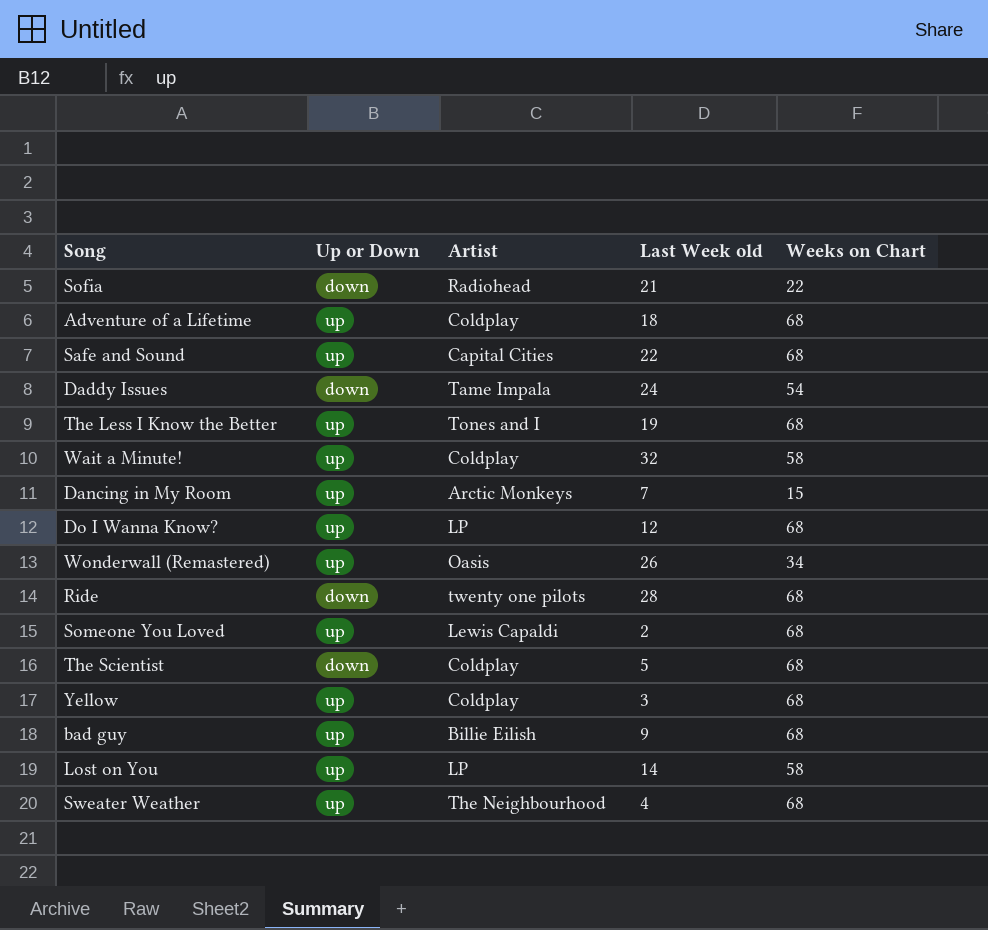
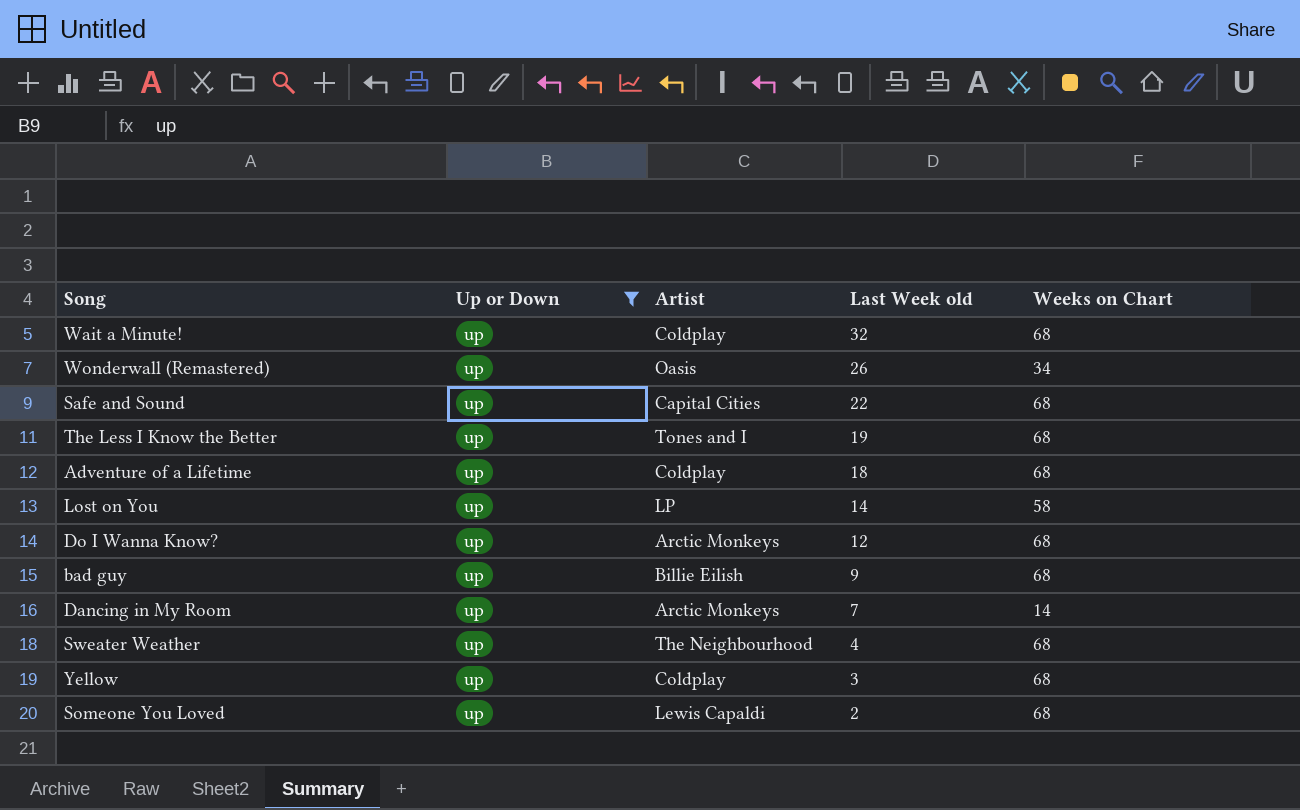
filter: none -> Up or Down = up
row order: none -> Last Week old descending
Wait a Minute! | Weeks on Chart: 58 -> 68
Do I Wanna Know? | Artist: LP -> Arctic Monkeys
Dancing in My Room | Weeks on Chart: 15 -> 14

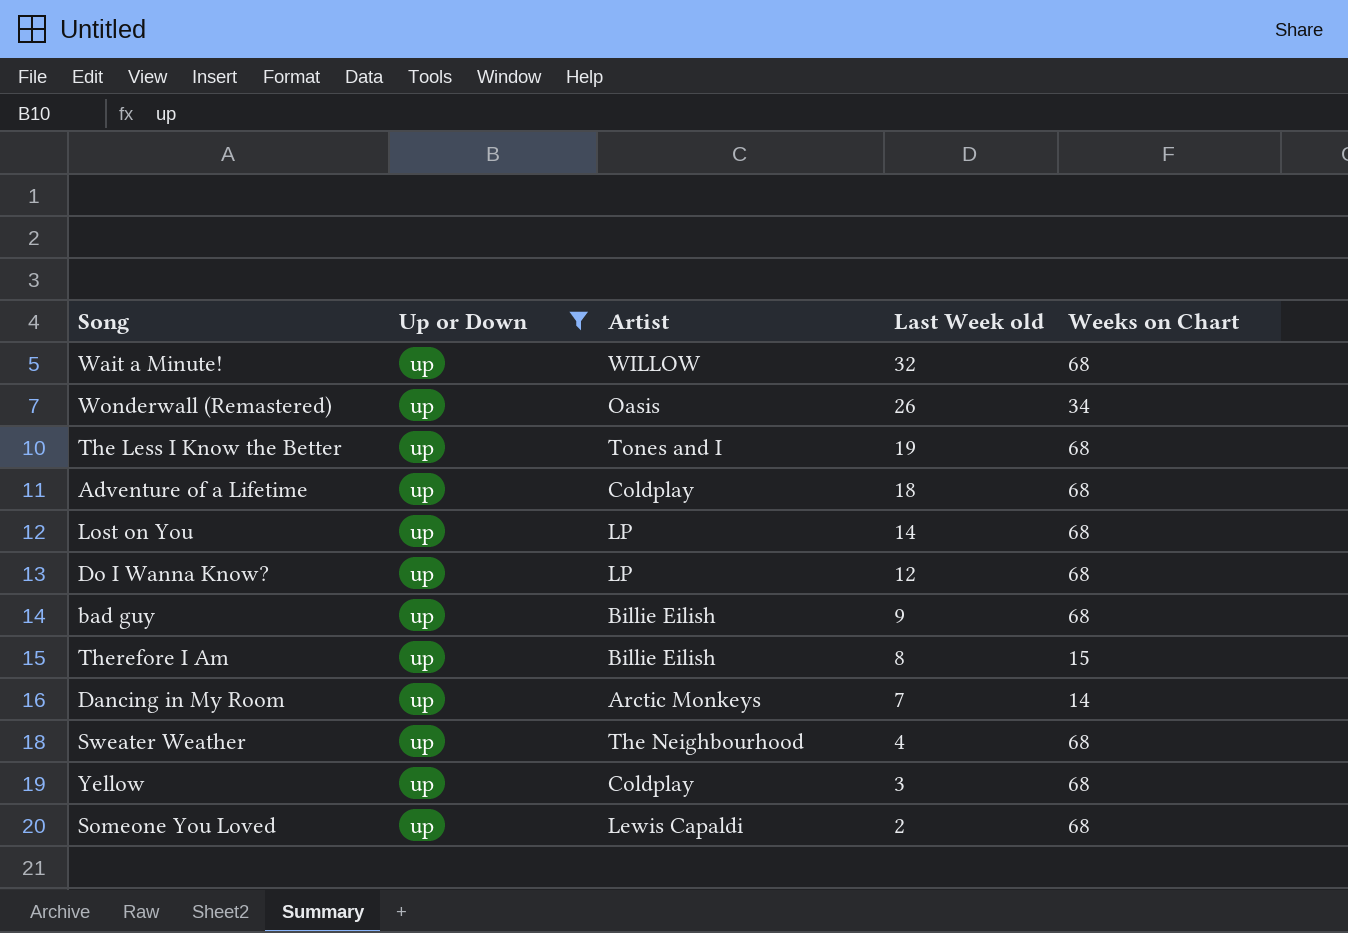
row Safe and Sound: up | Capital Cities | 22 | 68 -> none
Wait a Minute! | Artist: Coldplay -> WILLOW
Lost on You | Weeks on Chart: 58 -> 68
Do I Wanna Know? | Artist: Arctic Monkeys -> LP
row Therefore I Am: none -> up | Billie Eilish | 8 | 15

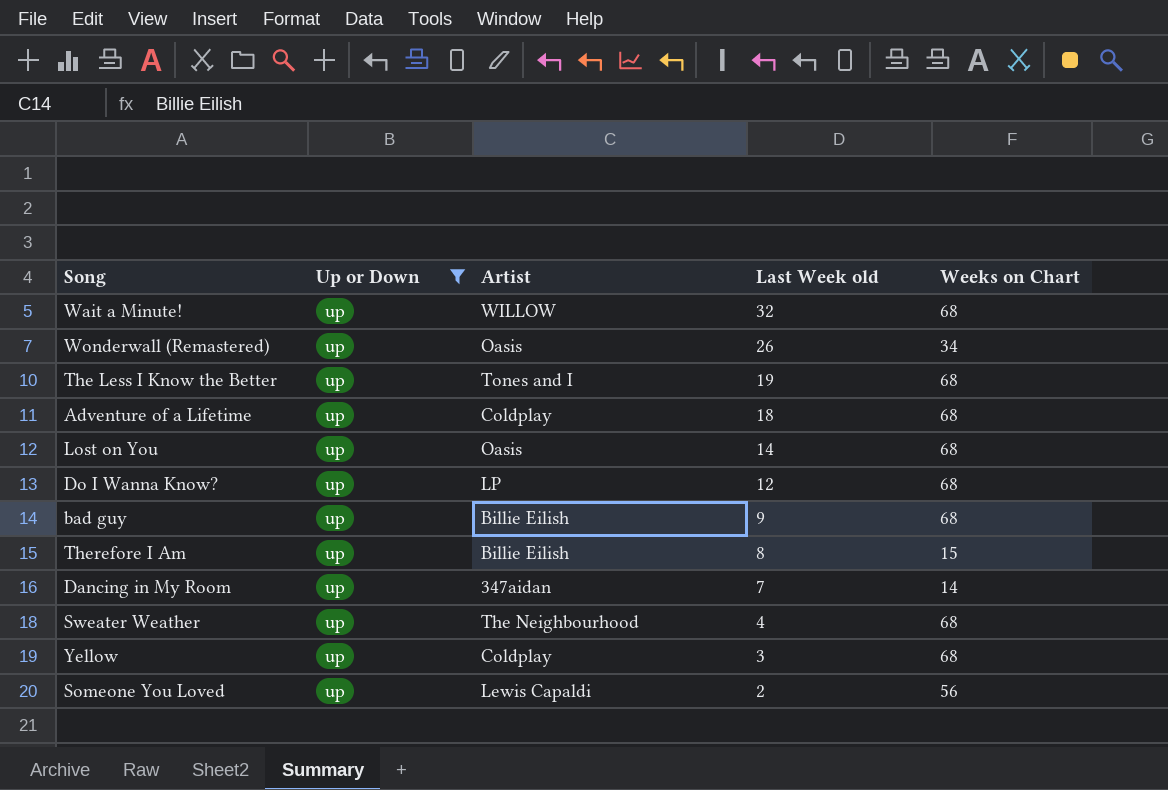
Lost on You | Artist: LP -> Oasis
Dancing in My Room | Artist: Arctic Monkeys -> 347aidan
Someone You Loved | Weeks on Chart: 68 -> 56

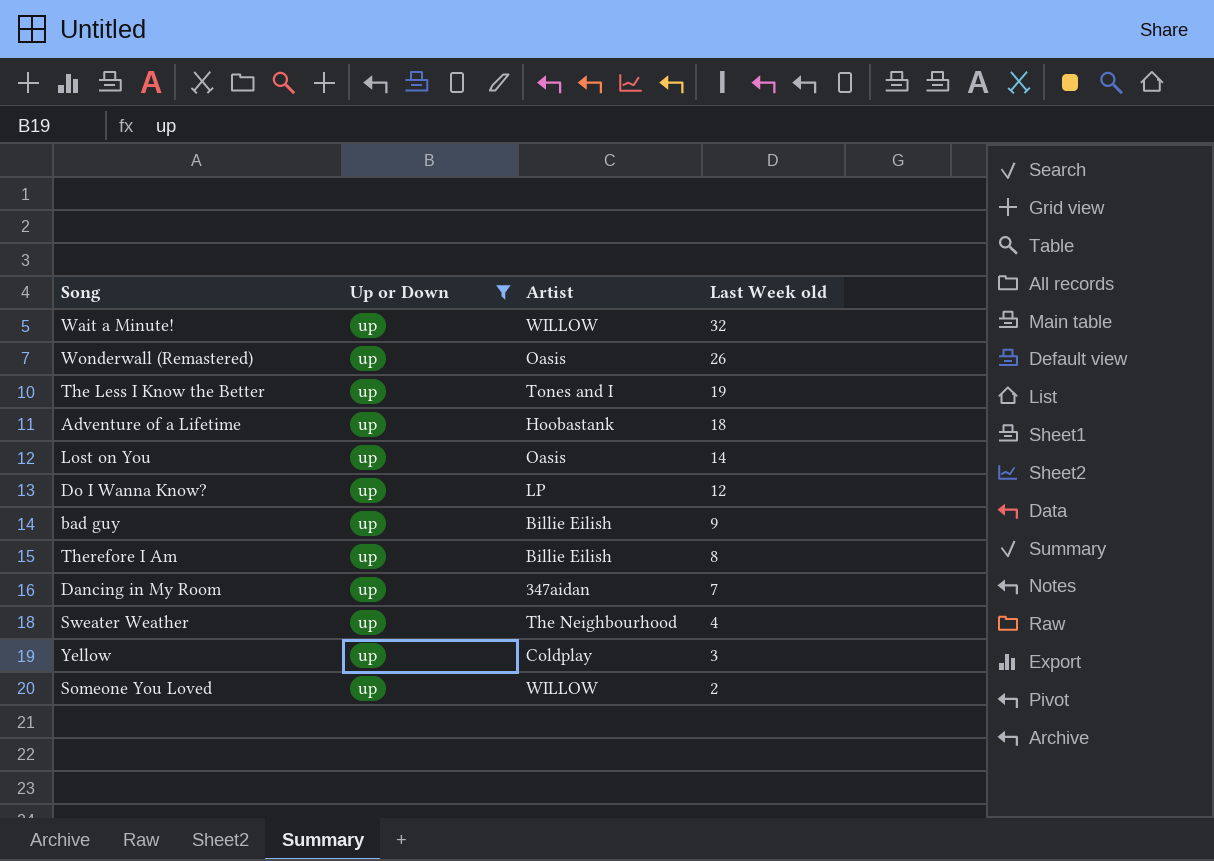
column Weeks on Chart | position: 5 -> none
Adventure of a Lifetime | Artist: Coldplay -> Hoobastank
Someone You Loved | Artist: Lewis Capaldi -> WILLOW

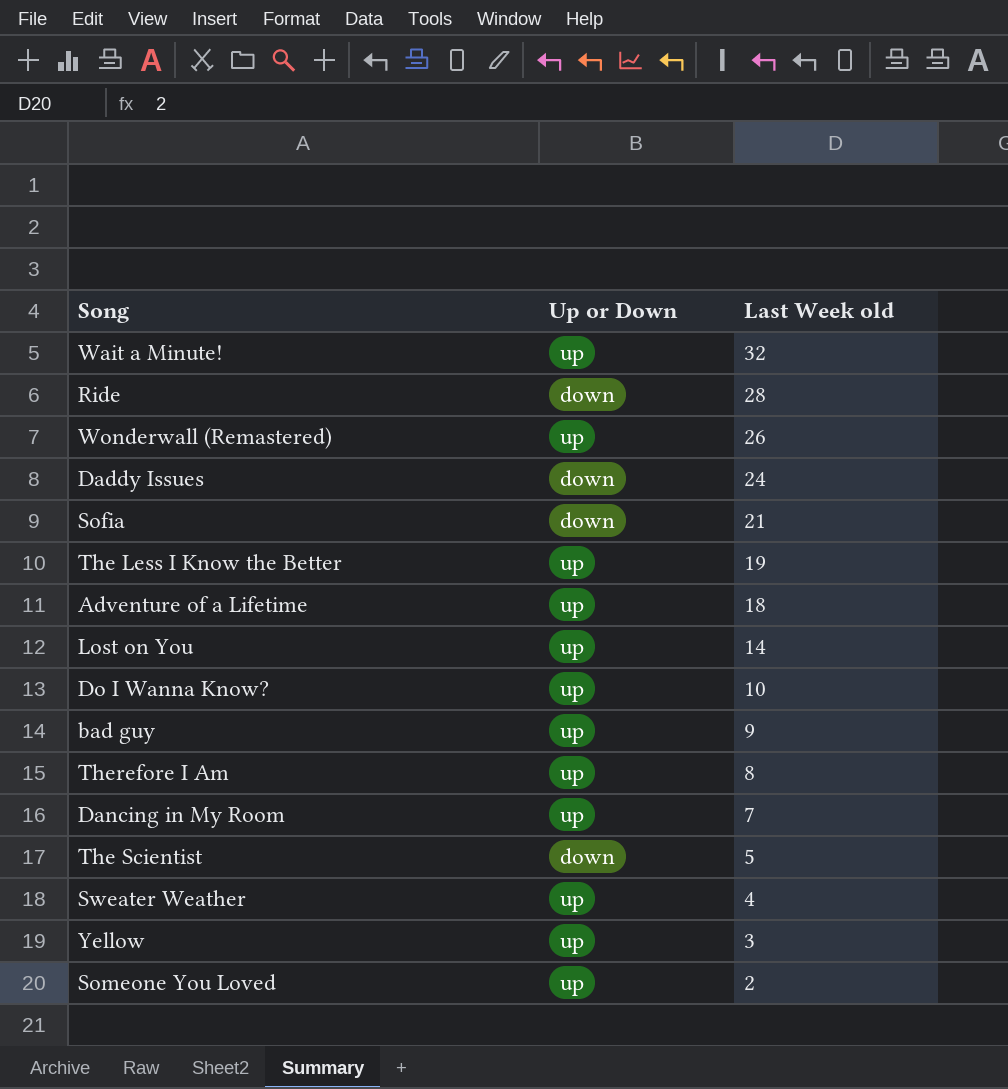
filter: Up or Down = up -> none
column Artist | position: 3 -> none
Do I Wanna Know? | Last Week old: 12 -> 10

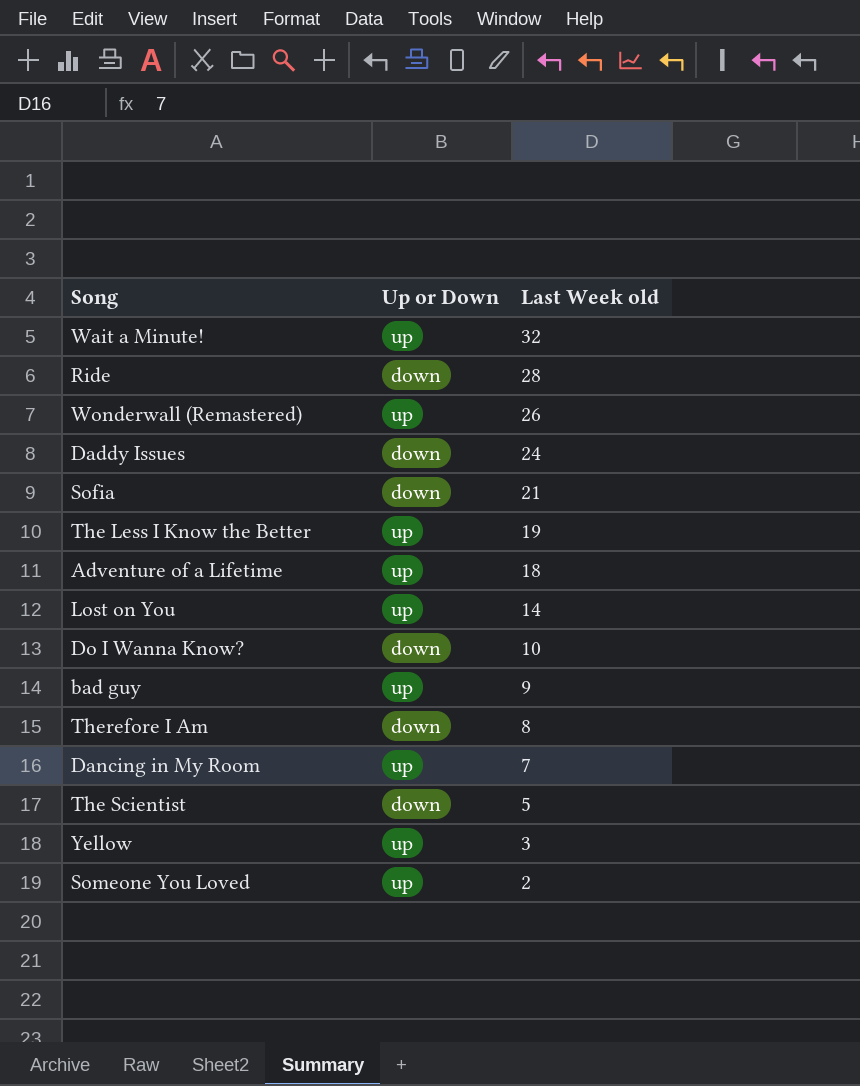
row Sweater Weather: up | 4 -> none
Do I Wanna Know? | Up or Down: up -> down
Therefore I Am | Up or Down: up -> down

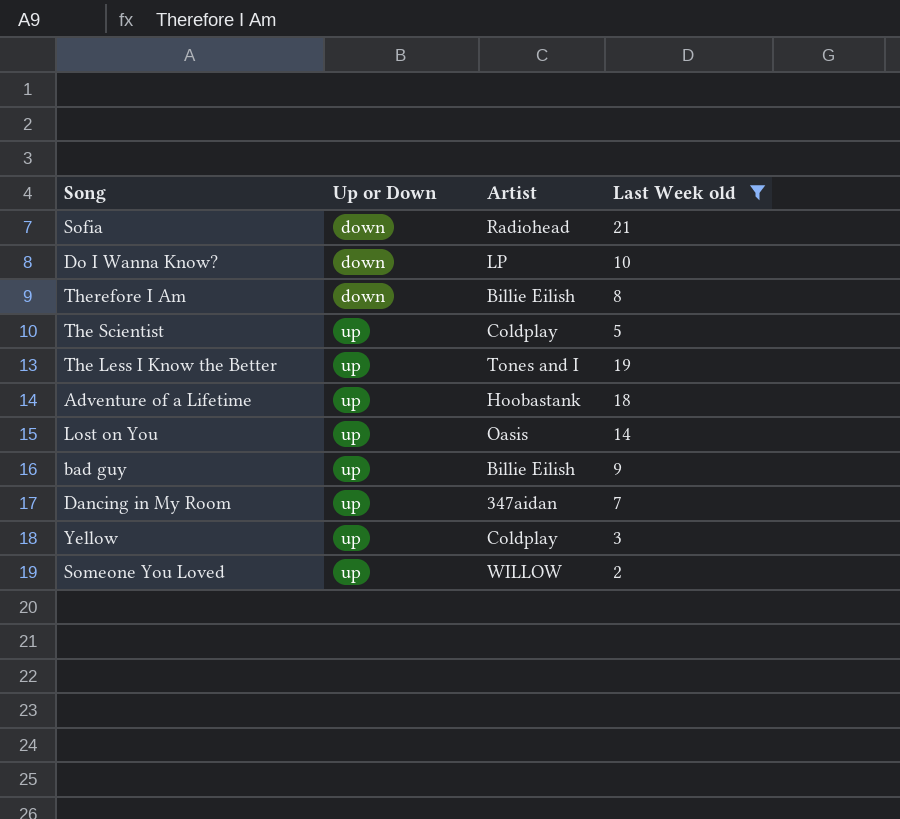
filter: none -> Last Week old <= 21
row order: Last Week old descending -> Up or Down ascending
column Artist | position: none -> 3
The Scientist | Up or Down: down -> up

